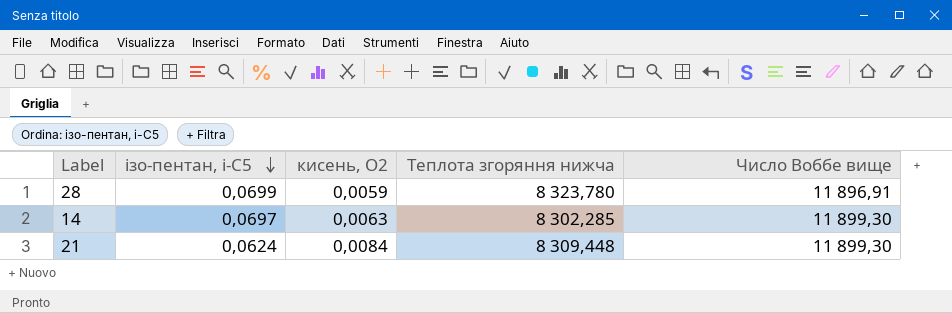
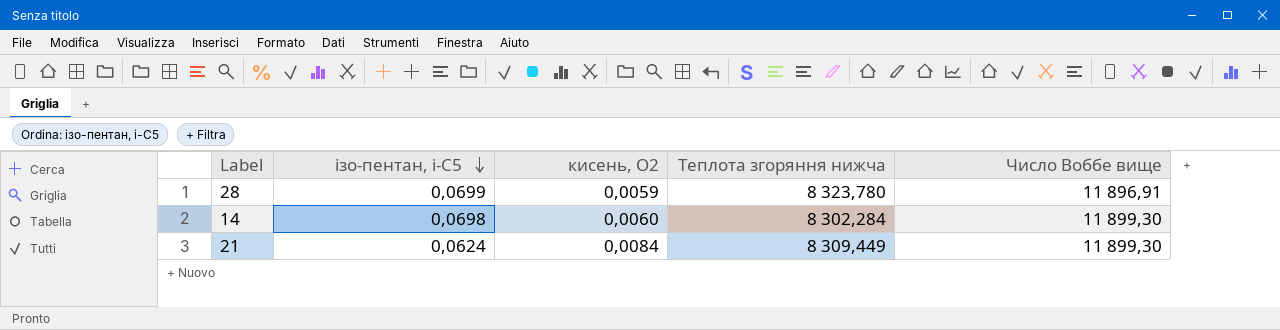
14 | ізо-пентан, і-С5: 0,0697 -> 0,0698
14 | кисень, О2: 0,0063 -> 0,0060
14 | Теплота згоряння нижча: 8 302,285 -> 8 302,284
21 | Теплота згоряння нижча: 8 309,448 -> 8 309,449

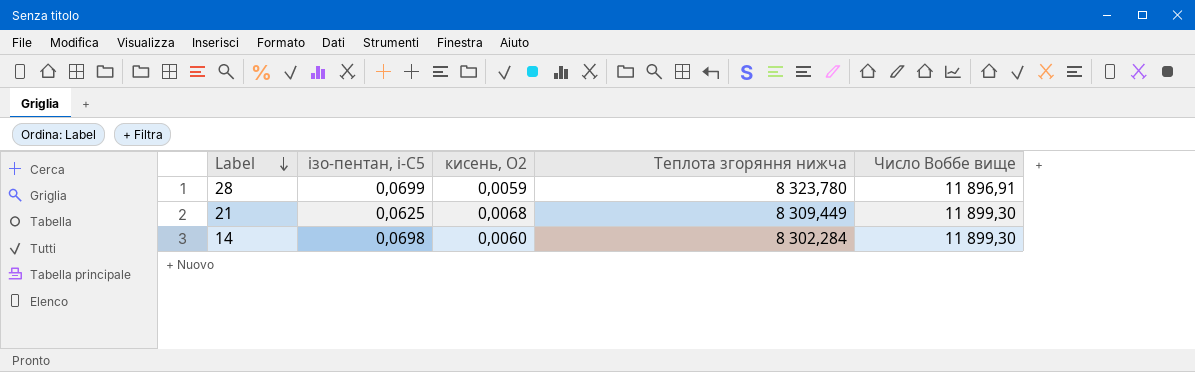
row order: ізо-пентан, і-С5 descending -> Label descending
21 | ізо-пентан, і-С5: 0,0624 -> 0,0625
21 | кисень, О2: 0,0084 -> 0,0068

